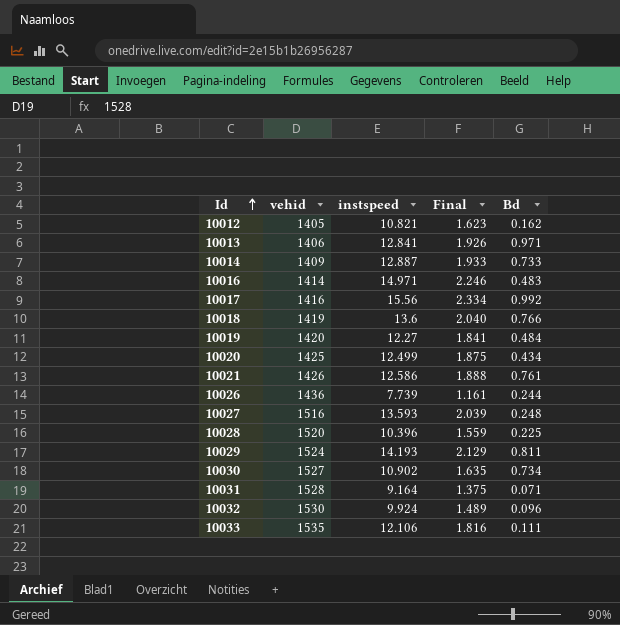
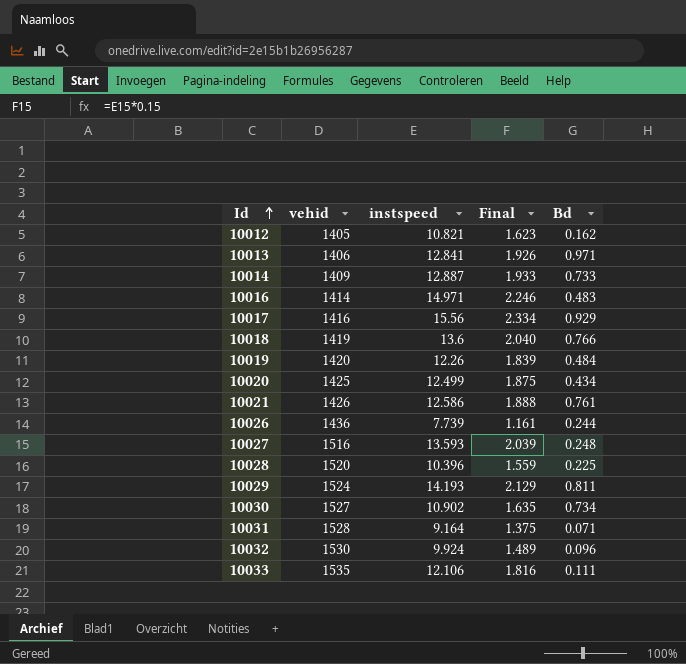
10017 | Bd: 0.992 -> 0.929
10019 | instspeed: 12.27 -> 12.26
10019 | Final: 1.841 -> 1.839

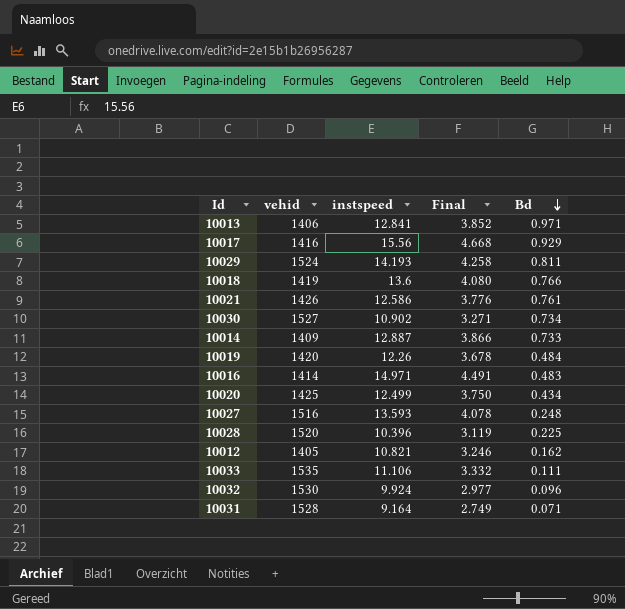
row order: Id ascending -> Bd descending
column Final | formula: [instspeed] * 0.15 -> [instspeed] * 0.3
row 10026: 1436 | 7.739 | 1.161 | 0.244 -> none
10033 | instspeed: 12.106 -> 11.106

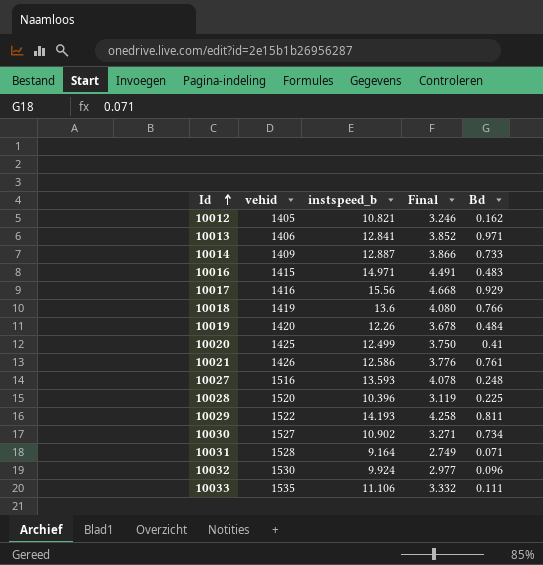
row order: Bd descending -> Id ascending
column name: instspeed -> instspeed_b
10016 | vehid: 1414 -> 1415
10020 | Bd: 0.434 -> 0.41
10029 | vehid: 1524 -> 1522

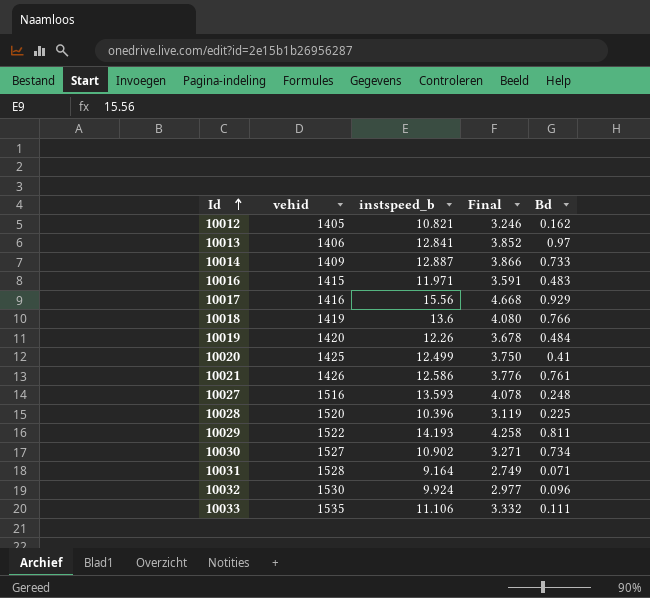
10013 | Bd: 0.971 -> 0.97
10016 | instspeed_b: 14.971 -> 11.971
10016 | Final: 4.491 -> 3.591

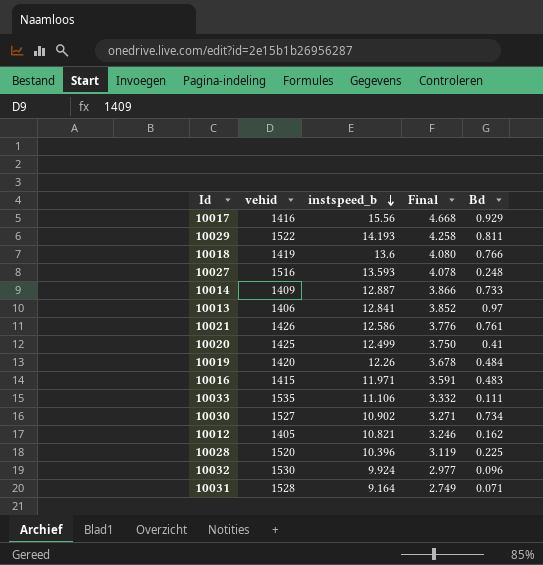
row order: Id ascending -> instspeed_b descending

